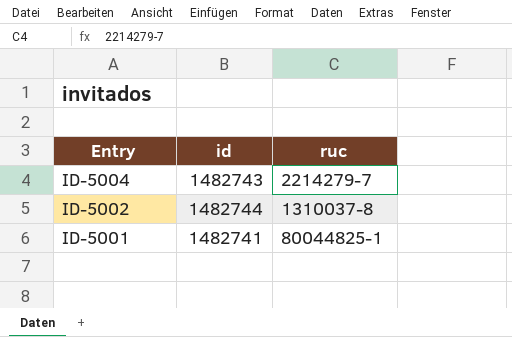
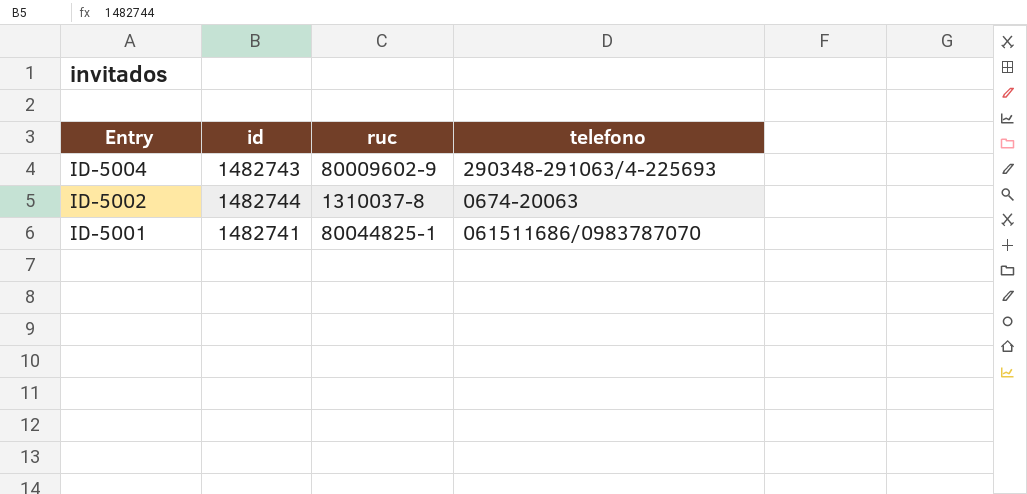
column telefono | position: none -> 4
ID-5004 | ruc: 2214279-7 -> 80009602-9

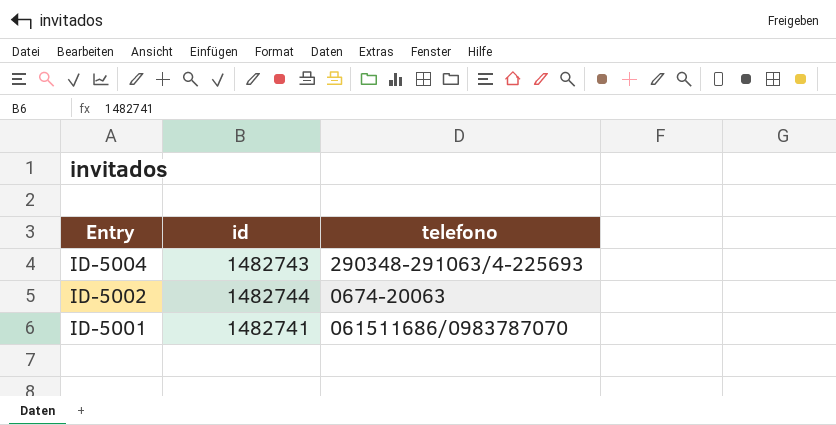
column ruc | position: 3 -> none

